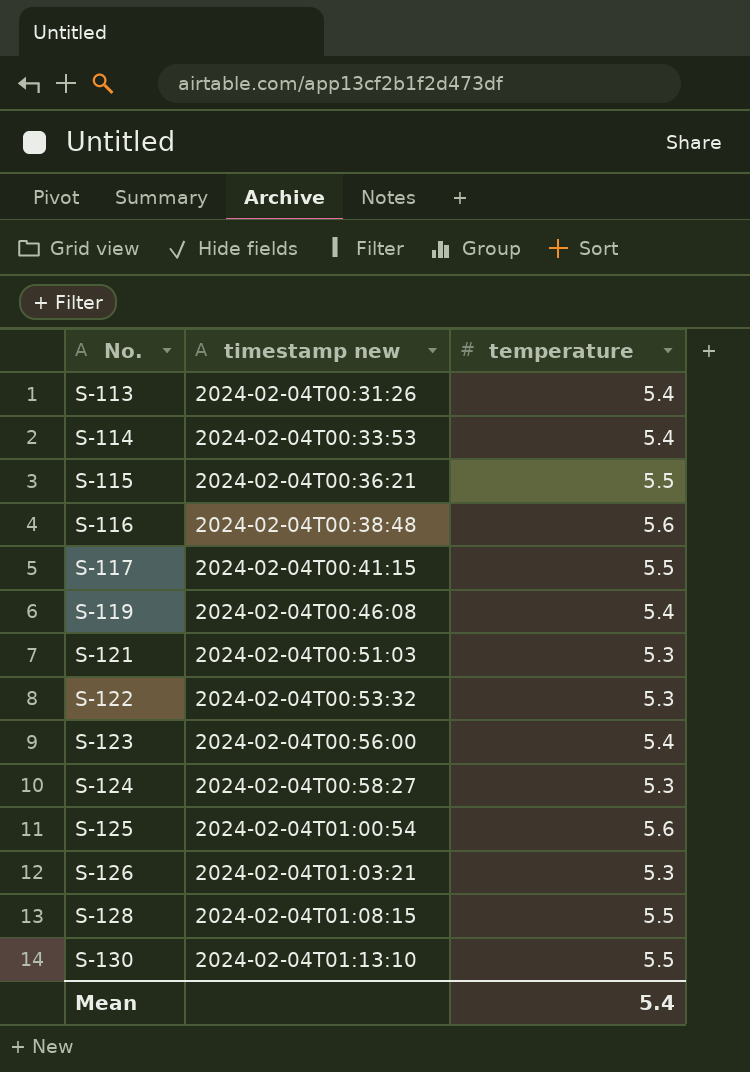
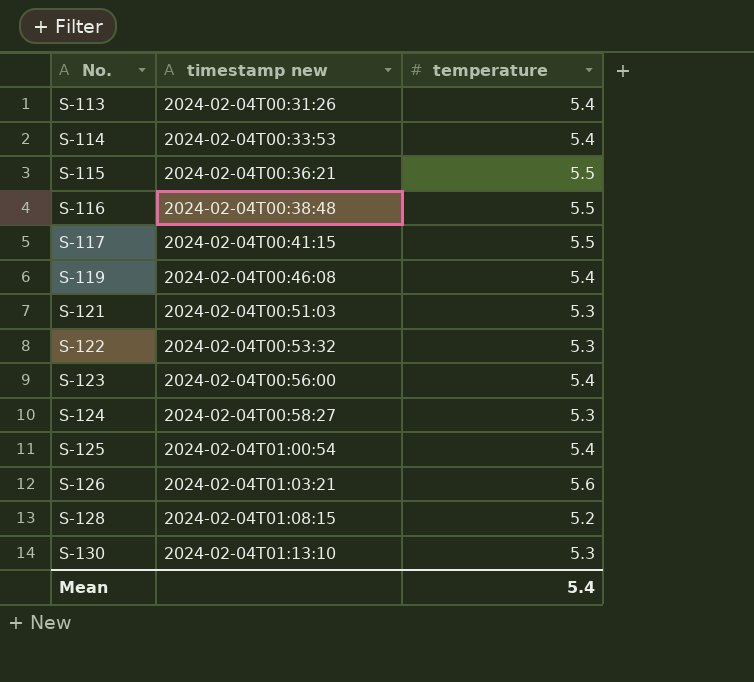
S-116 | temperature: 5.6 -> 5.5
S-125 | temperature: 5.6 -> 5.4
S-126 | temperature: 5.3 -> 5.6
S-128 | temperature: 5.5 -> 5.2
S-130 | temperature: 5.5 -> 5.3

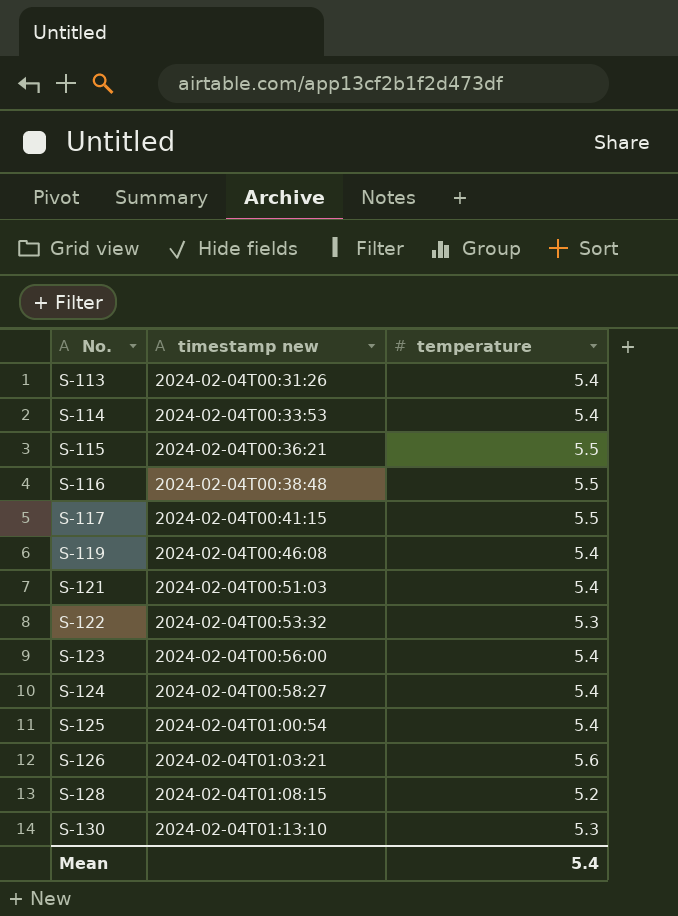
S-121 | temperature: 5.3 -> 5.4
S-124 | temperature: 5.3 -> 5.4

